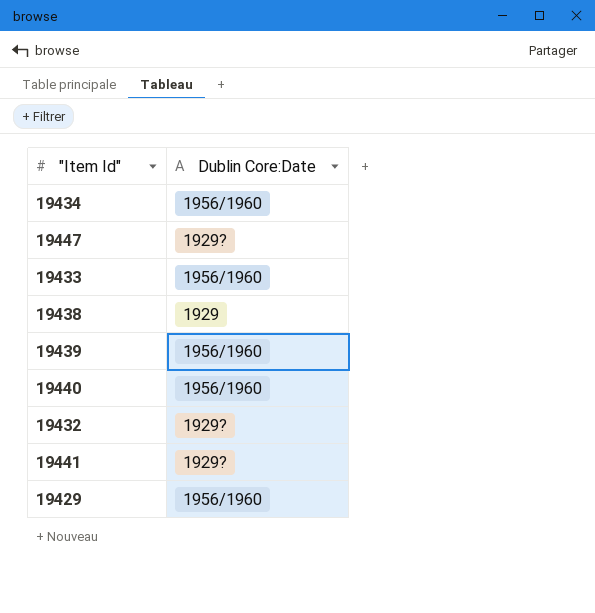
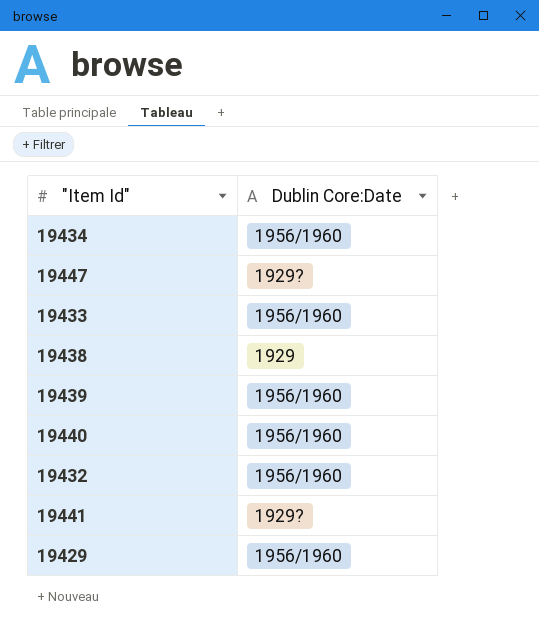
19432 | Dublin Core:Date: 1929? -> 1956/1960

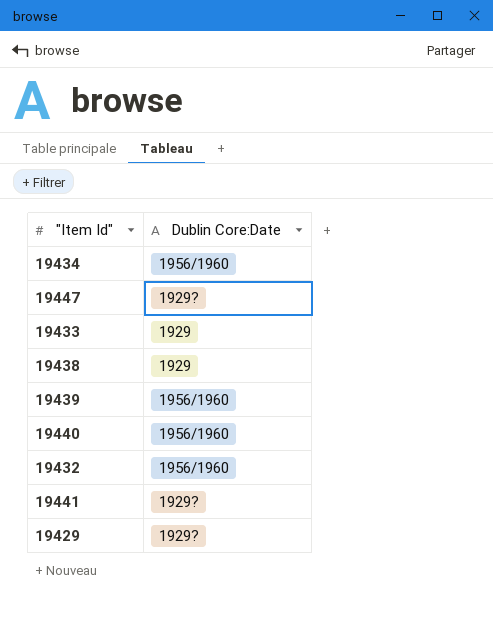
19433 | Dublin Core:Date: 1956/1960 -> 1929
19429 | Dublin Core:Date: 1956/1960 -> 1929?

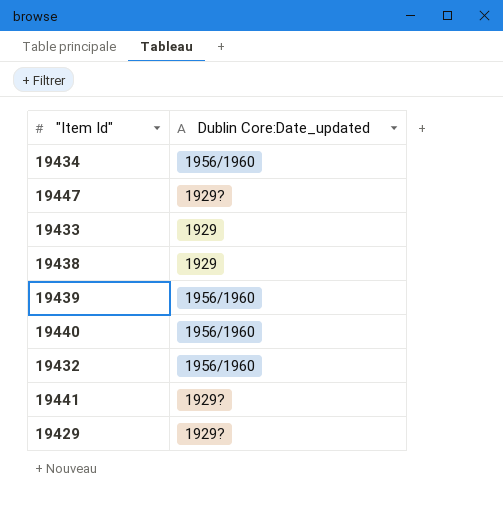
column name: Dublin Core:Date -> Dublin Core:Date_updated

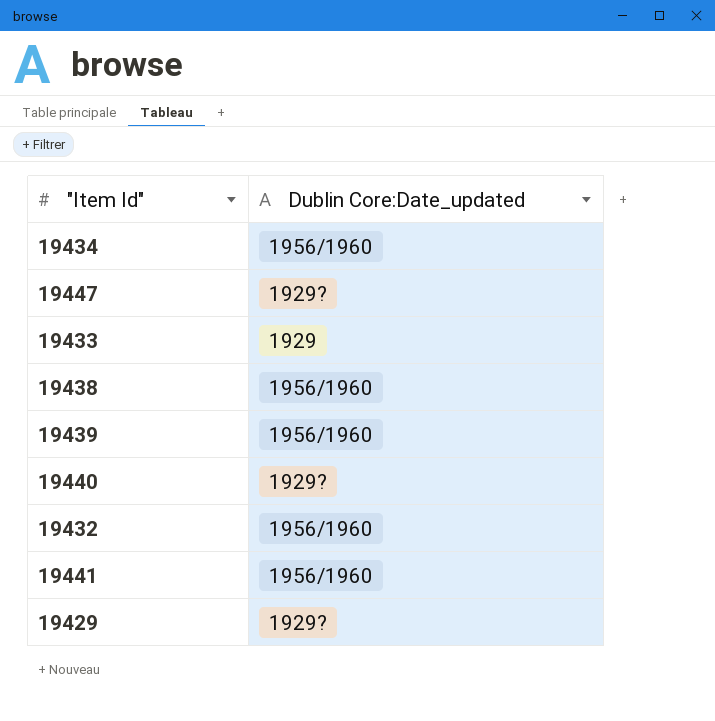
19438 | Dublin Core:Date_updated: 1929 -> 1956/1960
19440 | Dublin Core:Date_updated: 1956/1960 -> 1929?
19441 | Dublin Core:Date_updated: 1929? -> 1956/1960

